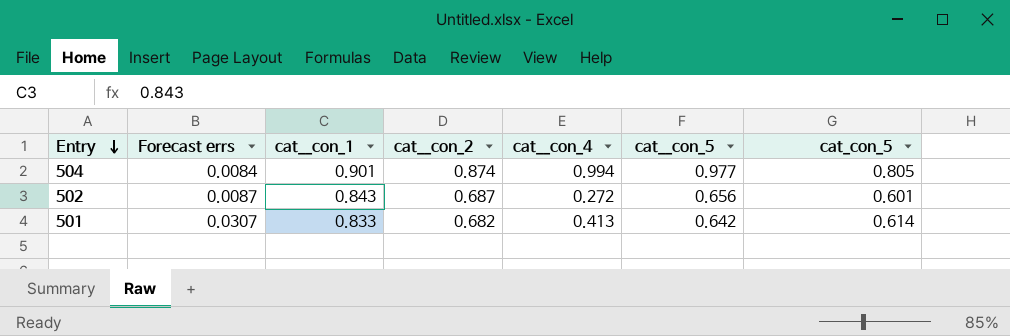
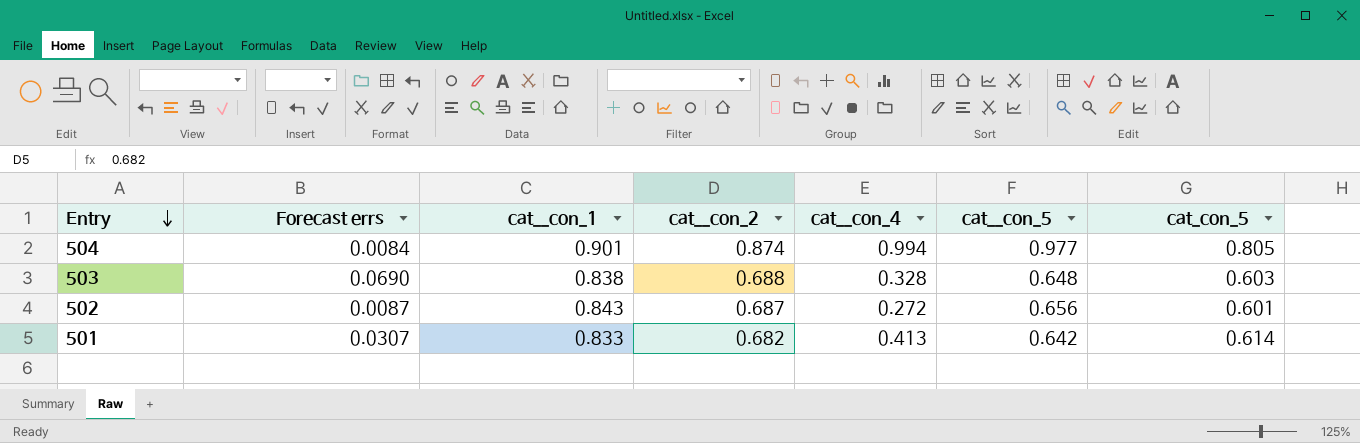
row 503: none -> 0.0690 | 0.838 | 0.688 | 0.328 | 0.648 | 0.603

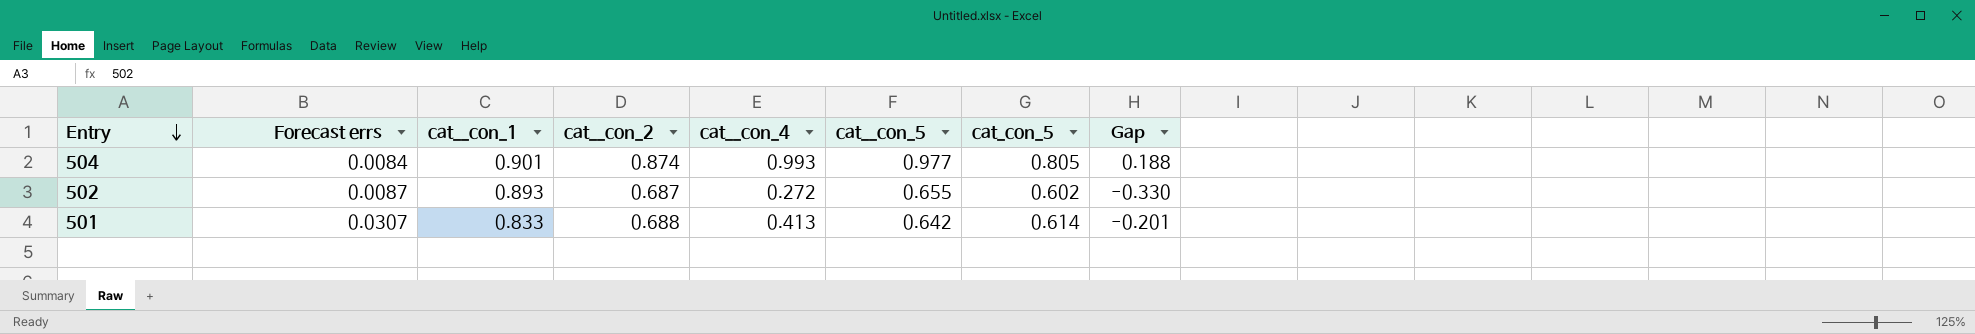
column Gap | formula: none -> [cat__con_4] - [cat_con_5]
row 503: 0.0690 | 0.838 | 0.688 | 0.328 | 0.648 | 0.603 -> none
504 | cat__con_4: 0.994 -> 0.993
502 | cat__con_1: 0.843 -> 0.893
502 | cat__con_5: 0.656 -> 0.655
502 | cat_con_5: 0.601 -> 0.602
501 | cat__con_2: 0.682 -> 0.688

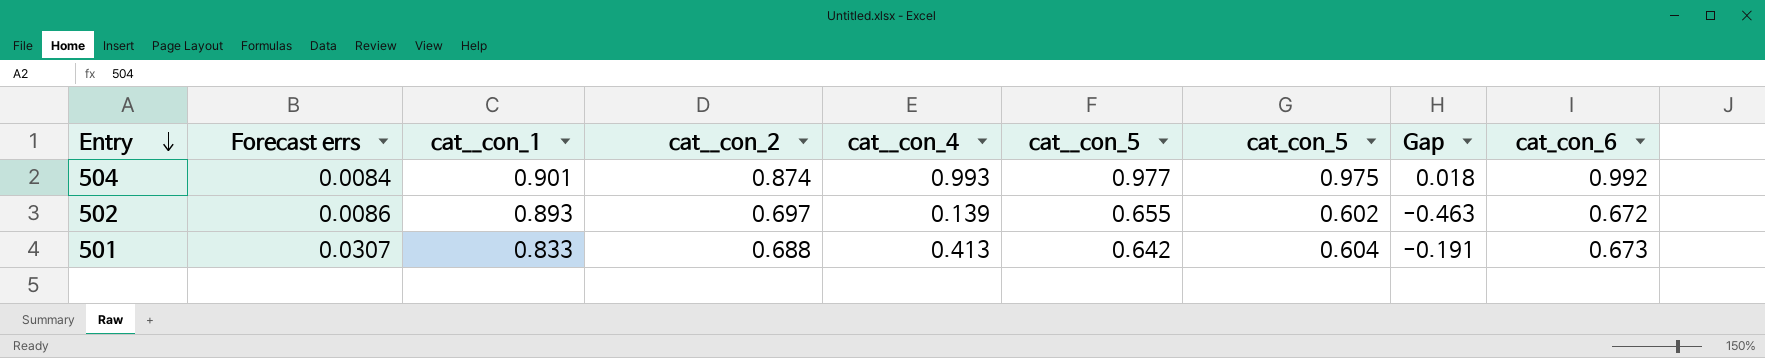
column cat_con_6 | position: none -> 9
504 | cat_con_5: 0.805 -> 0.975
504 | Gap: 0.188 -> 0.018
502 | Forecast errs: 0.0087 -> 0.0086
502 | cat__con_2: 0.687 -> 0.697
502 | cat__con_4: 0.272 -> 0.139
502 | Gap: -0.330 -> -0.463
501 | cat_con_5: 0.614 -> 0.604
501 | Gap: -0.201 -> -0.191

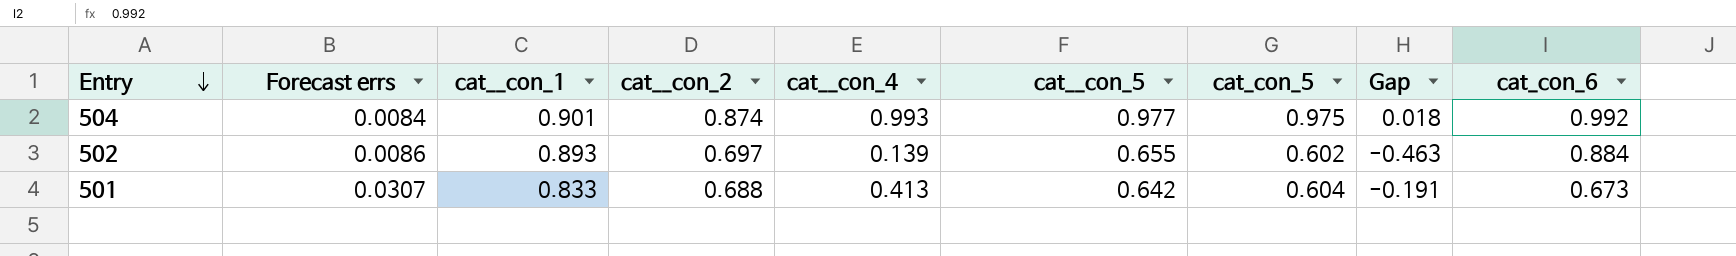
502 | cat_con_6: 0.672 -> 0.884

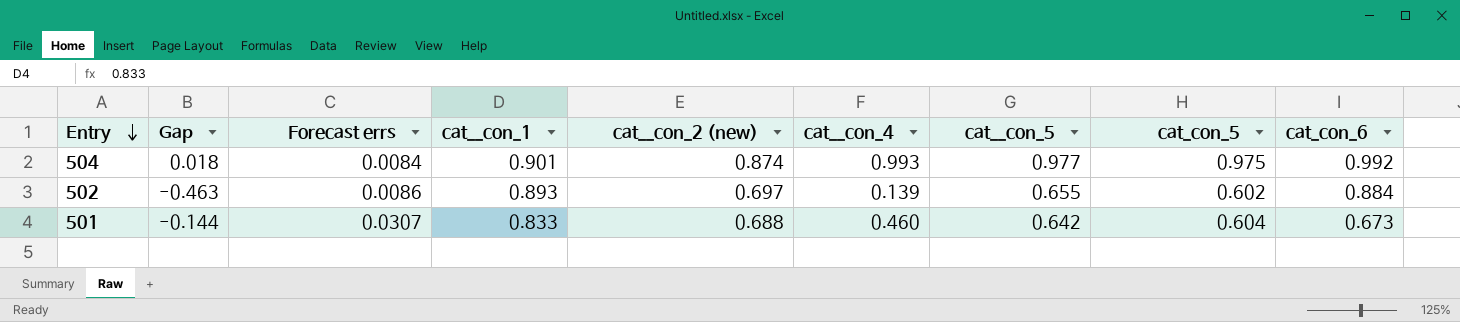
column Gap | position: 8 -> 2
column name: cat__con_2 -> cat__con_2 (new)
501 | Gap: -0.191 -> -0.144
501 | cat__con_4: 0.413 -> 0.460

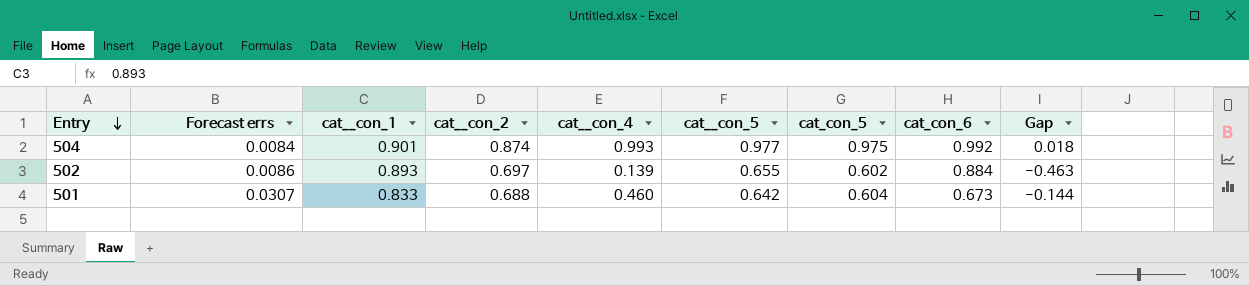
column name: cat__con_2 (new) -> cat__con_2
column Gap | position: 2 -> 9

